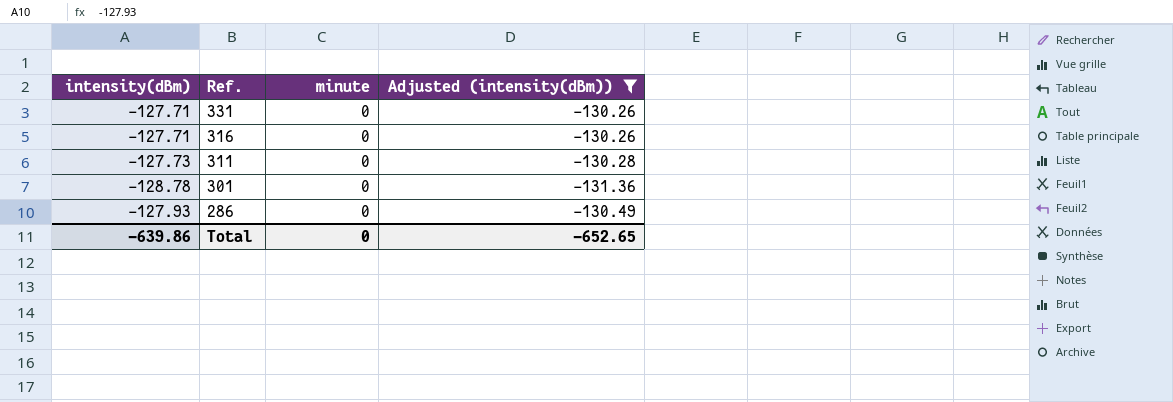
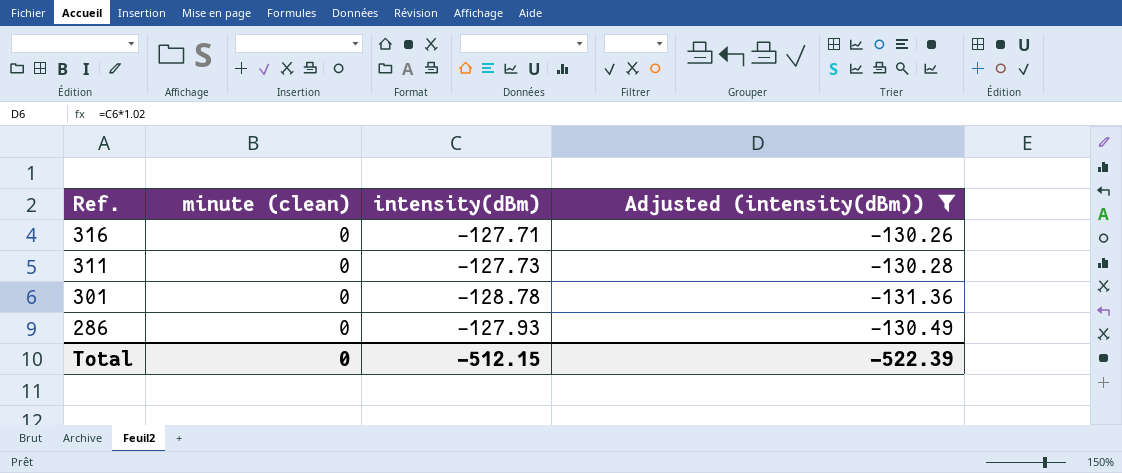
column name: minute -> minute (clean)
column intensity(dBm) | position: 1 -> 3
row 331: -127.71 | 0 | -130.26 -> none
Total | intensity(dBm): -639.86 -> -512.15
Total | Adjusted (intensity(dBm)): -652.65 -> -522.39

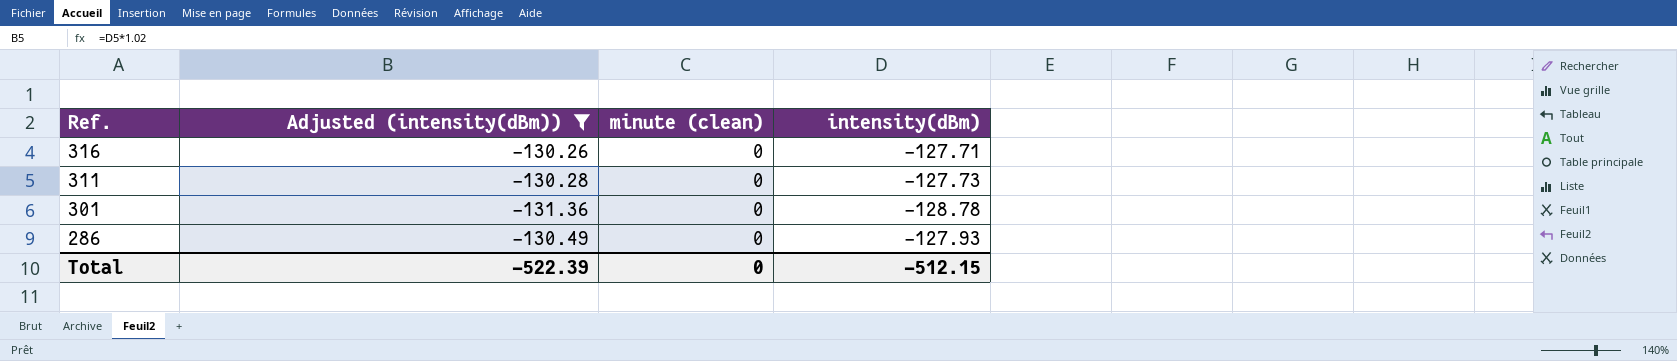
column Adjusted (intensity(dBm)) | position: 4 -> 2

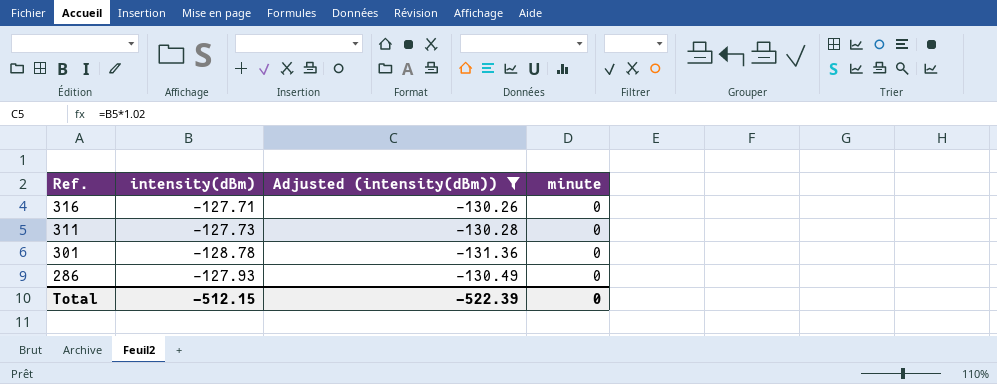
column intensity(dBm) | position: 4 -> 2
column name: minute (clean) -> minute

